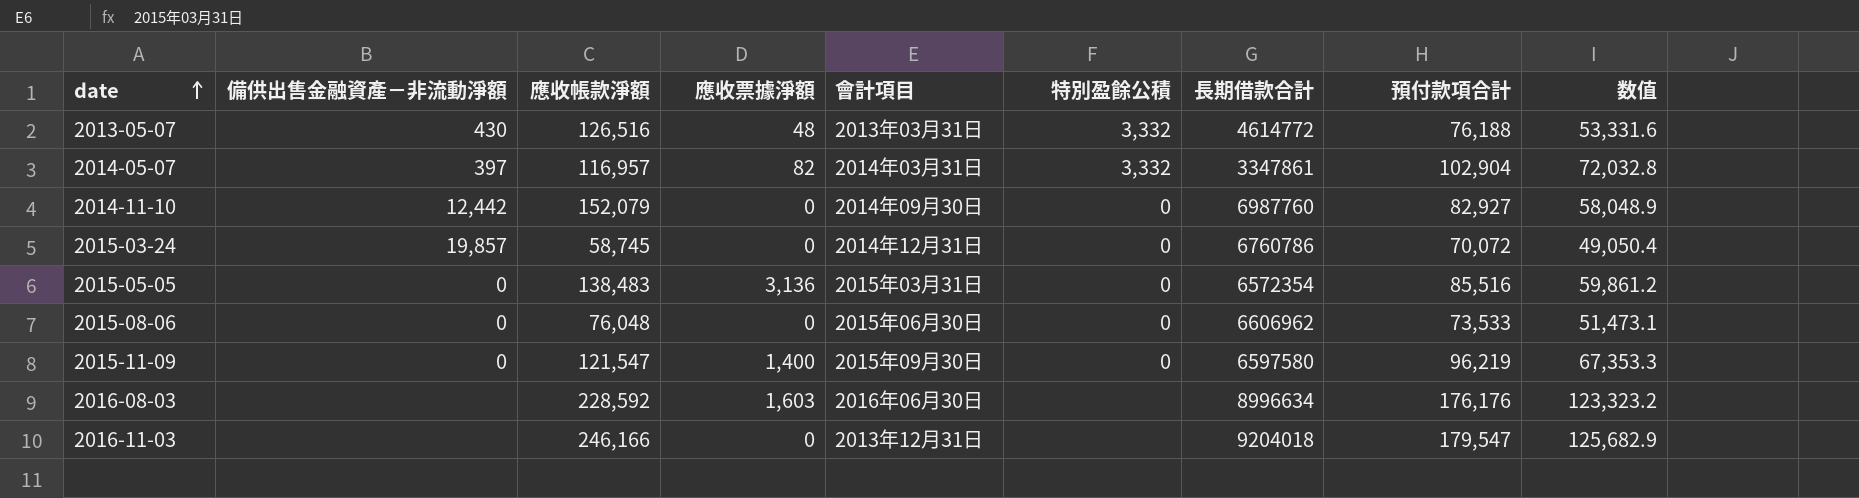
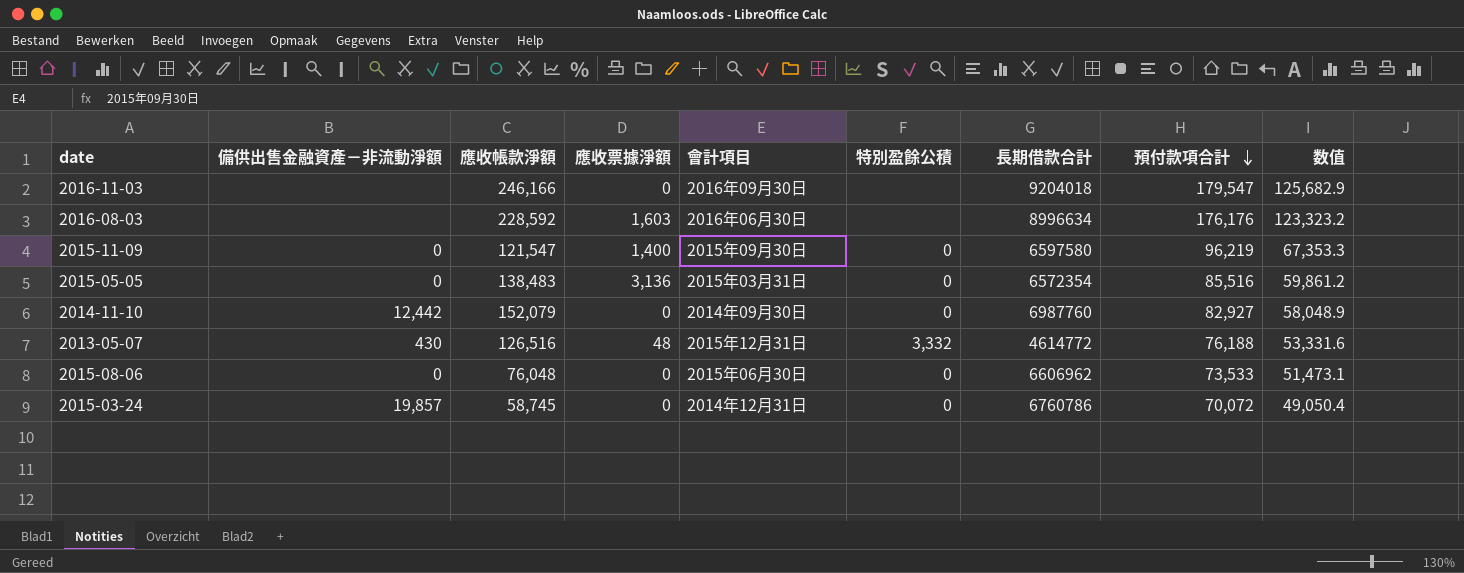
row order: date ascending -> 預付款項合計 descending
row 2014-05-07: 397 | 116,957 | 82 | 2014年03月31日 | 3,332 | 3347861 | 102,904 | 72,032.8 -> none
2016-11-03 | 會計項目: 2013年12月31日 -> 2016年09月30日
2013-05-07 | 會計項目: 2013年03月31日 -> 2015年12月31日

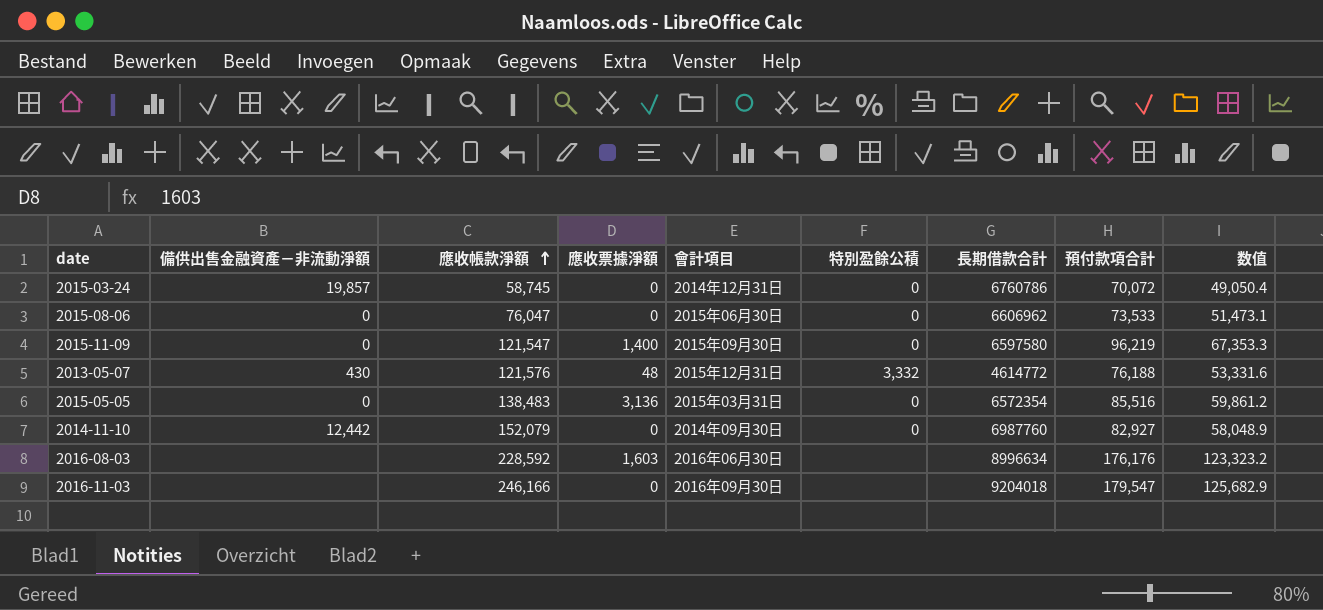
row order: 預付款項合計 descending -> 應收帳款淨額 ascending
2015-08-06 | 應收帳款淨額: 76,048 -> 76,047
2013-05-07 | 應收帳款淨額: 126,516 -> 121,576

